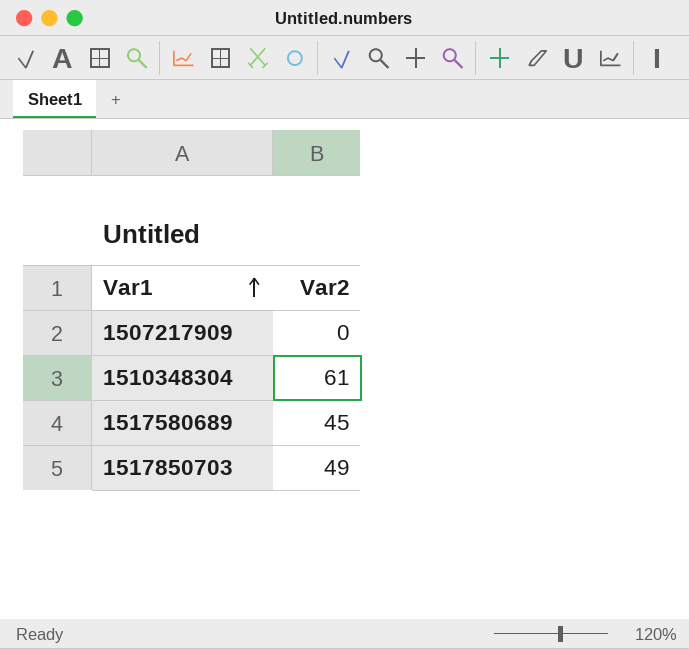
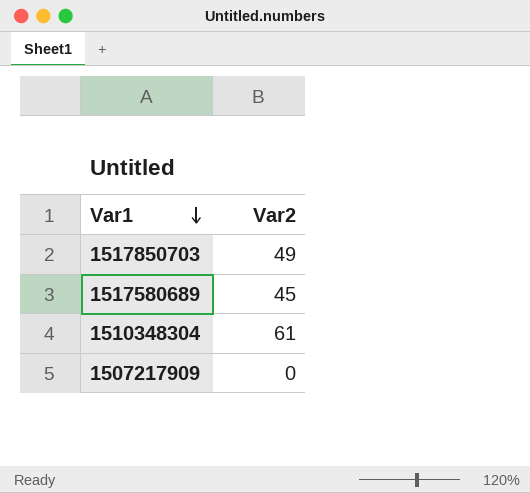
row order: Var1 ascending -> Var1 descending

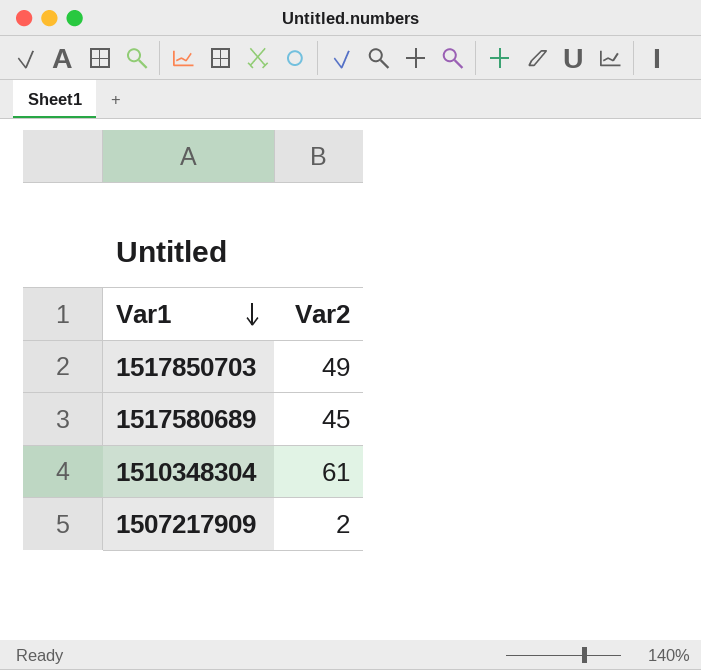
1507217909 | Var2: 0 -> 2

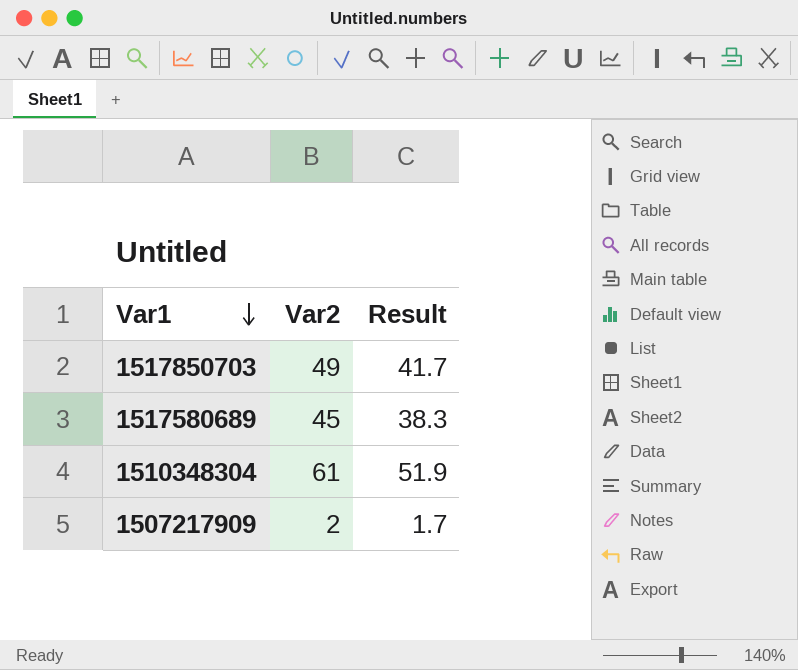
column Result | formula: none -> [Var2] * 0.85

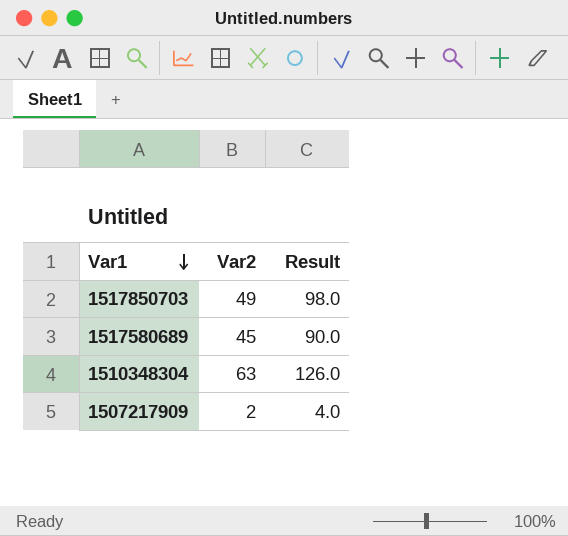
column Result | formula: [Var2] * 0.85 -> [Var2] * 2
1510348304 | Var2: 61 -> 63

